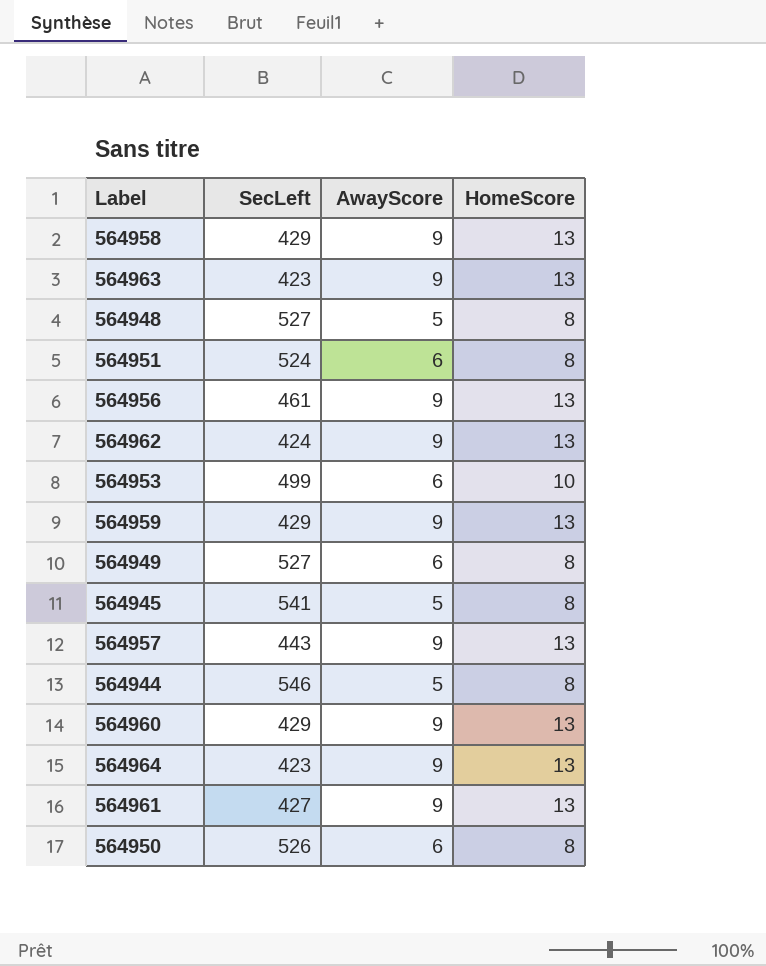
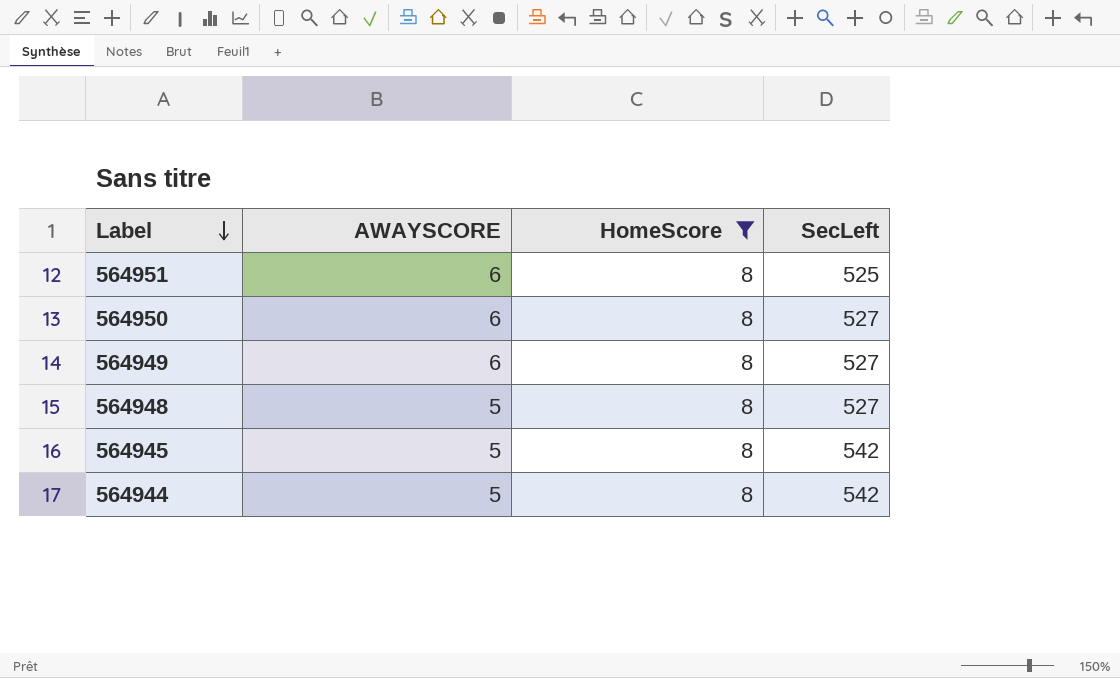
filter: none -> HomeScore = 8
row order: none -> Label descending
column name: AwayScore -> AWAYSCORE
column SecLeft | position: 2 -> 4
564951 | SecLeft: 524 -> 525
564950 | SecLeft: 526 -> 527
564945 | SecLeft: 541 -> 542
564944 | SecLeft: 546 -> 542

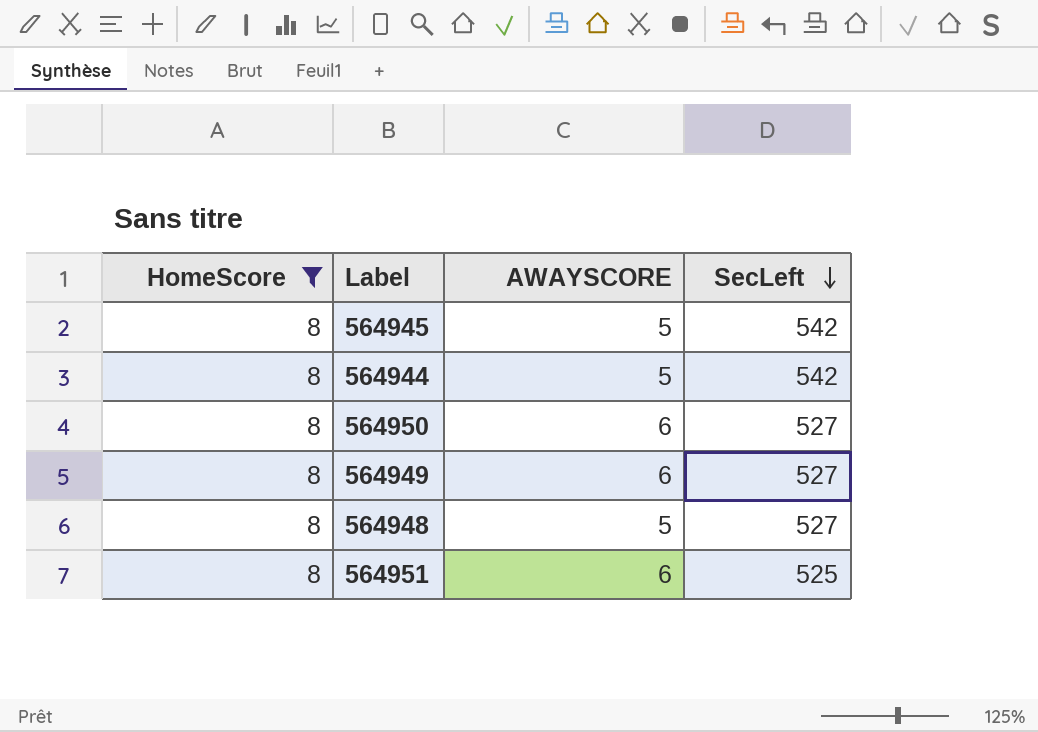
row order: Label descending -> SecLeft descending
column HomeScore | position: 3 -> 1

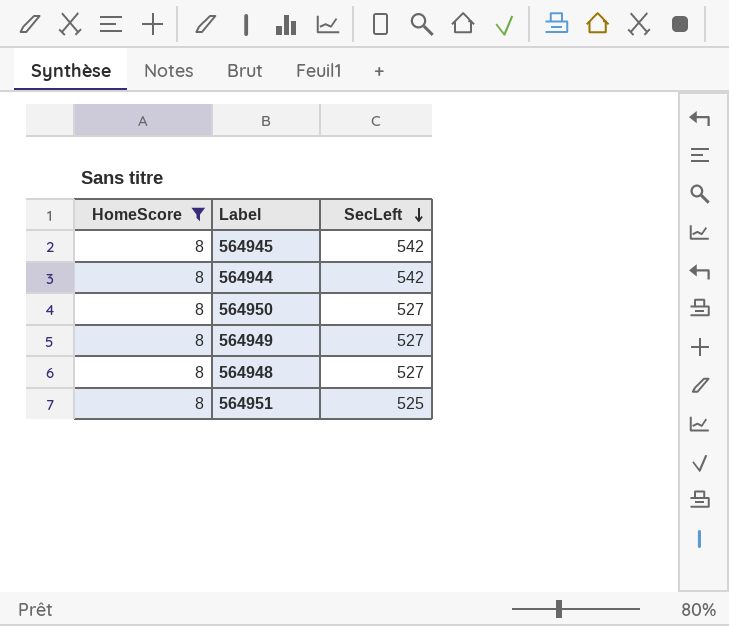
column AWAYSCORE | position: 3 -> none

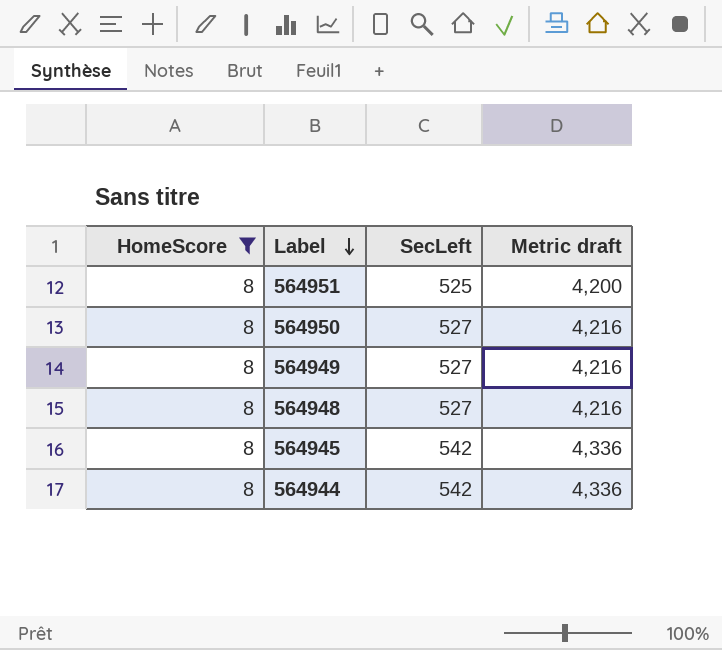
row order: SecLeft descending -> Label descending
column Metric draft | formula: none -> [HomeScore] * [SecLeft]

